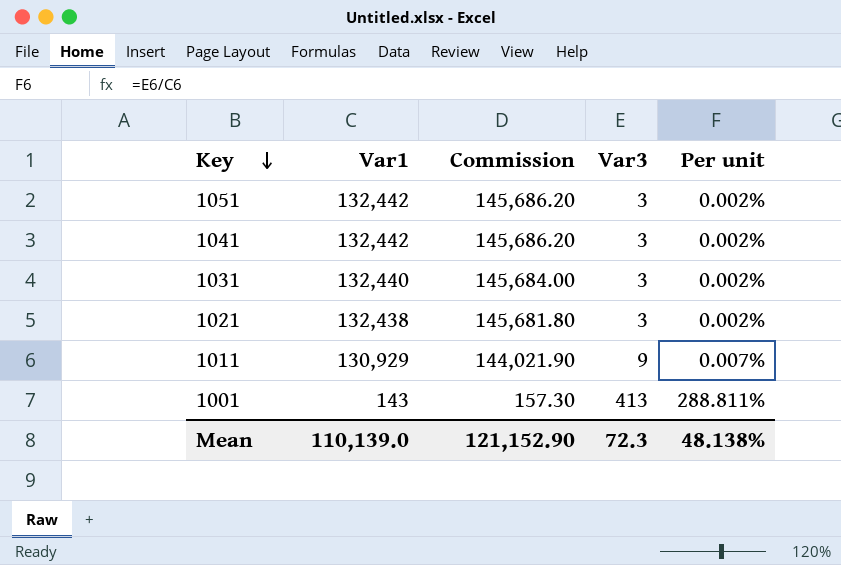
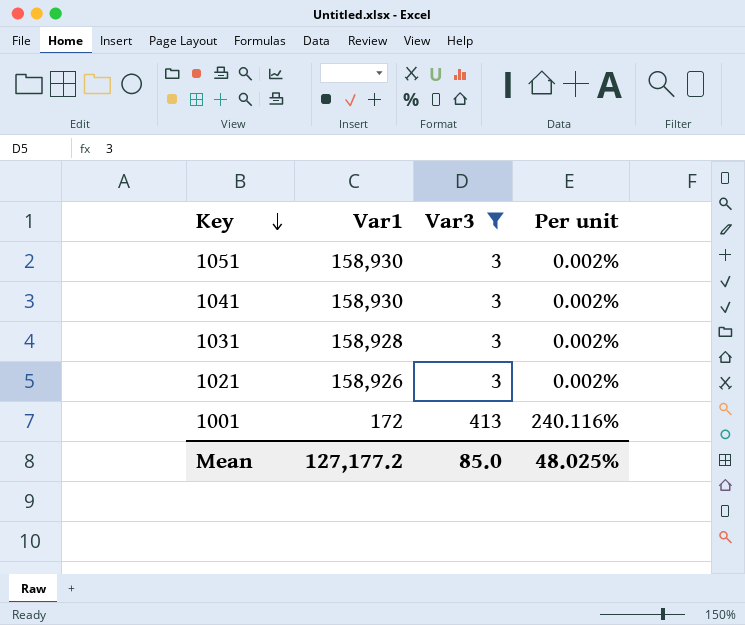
filter: none -> Var3 != 9
column Commission | formula: [Var1] * 1.1 -> none
1051 | Var1: 132,442 -> 158,930
1041 | Var1: 132,442 -> 158,930
1031 | Var1: 132,440 -> 158,928
1021 | Var1: 132,438 -> 158,926
1001 | Var1: 143 -> 172
1001 | Per unit: 288.811% -> 240.116%
Mean | Var1: 110,139.0 -> 127,177.2
Mean | Var3: 72.3 -> 85.0
Mean | Per unit: 48.138% -> 48.025%

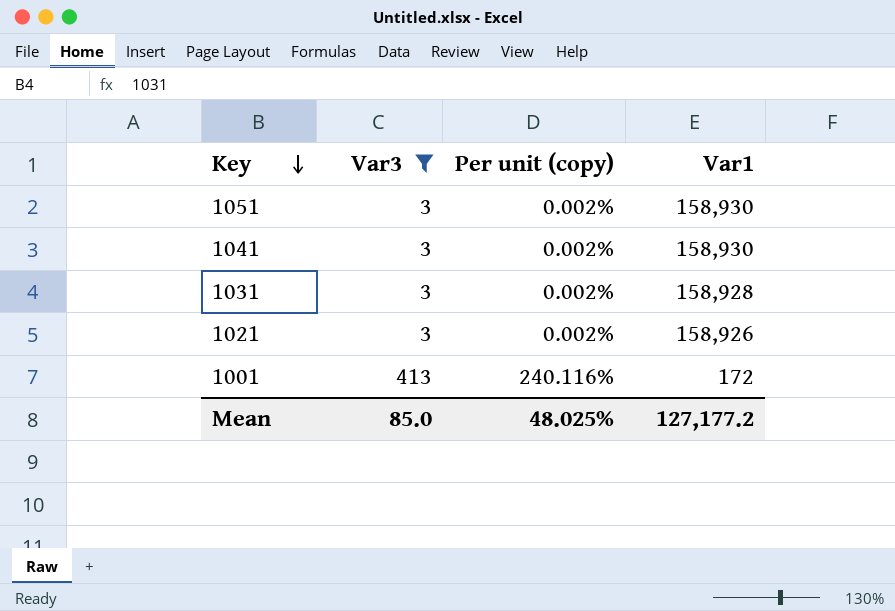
column name: Per unit -> Per unit (copy)
column Var1 | position: 2 -> 4

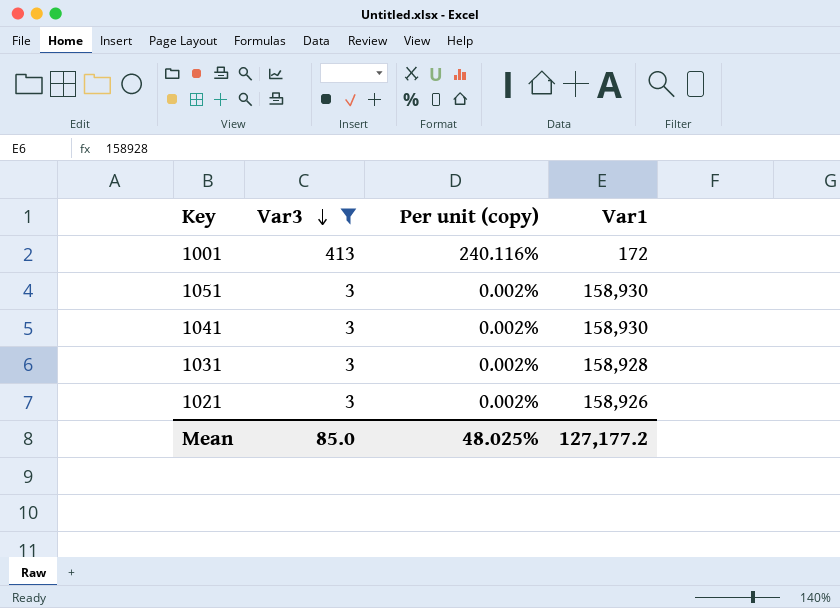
row order: Key descending -> Var3 descending

